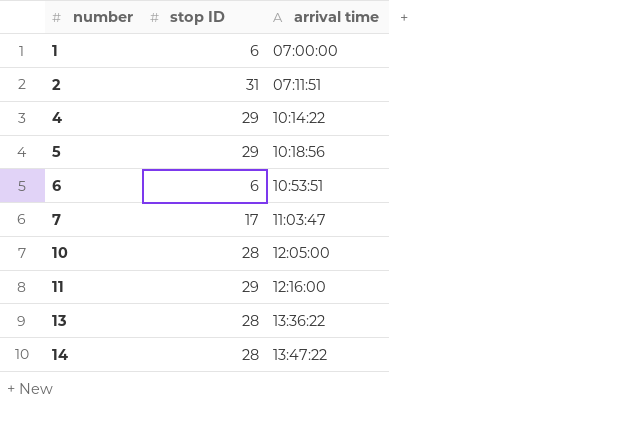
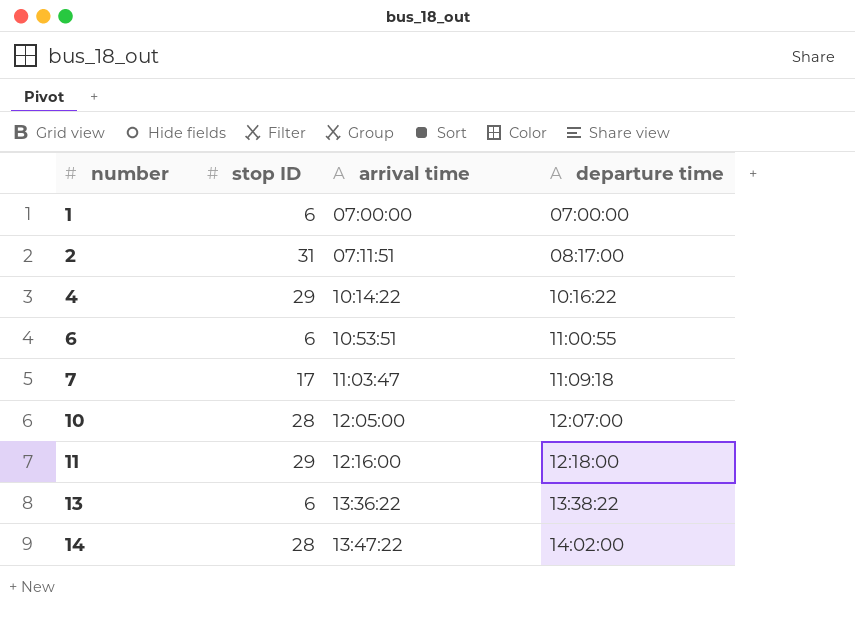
column departure time | position: none -> 4
row 5: 29 | 10:18:56 -> none
13 | stop ID: 28 -> 6

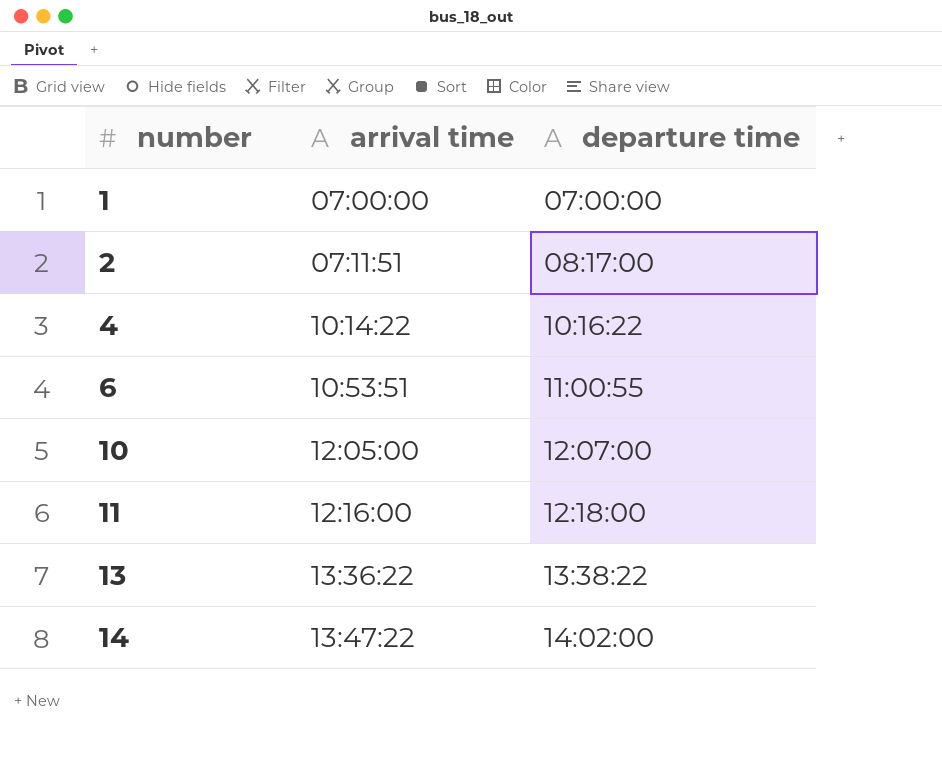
column stop ID | position: 2 -> none
row 7: 17 | 11:03:47 | 11:09:18 -> none

